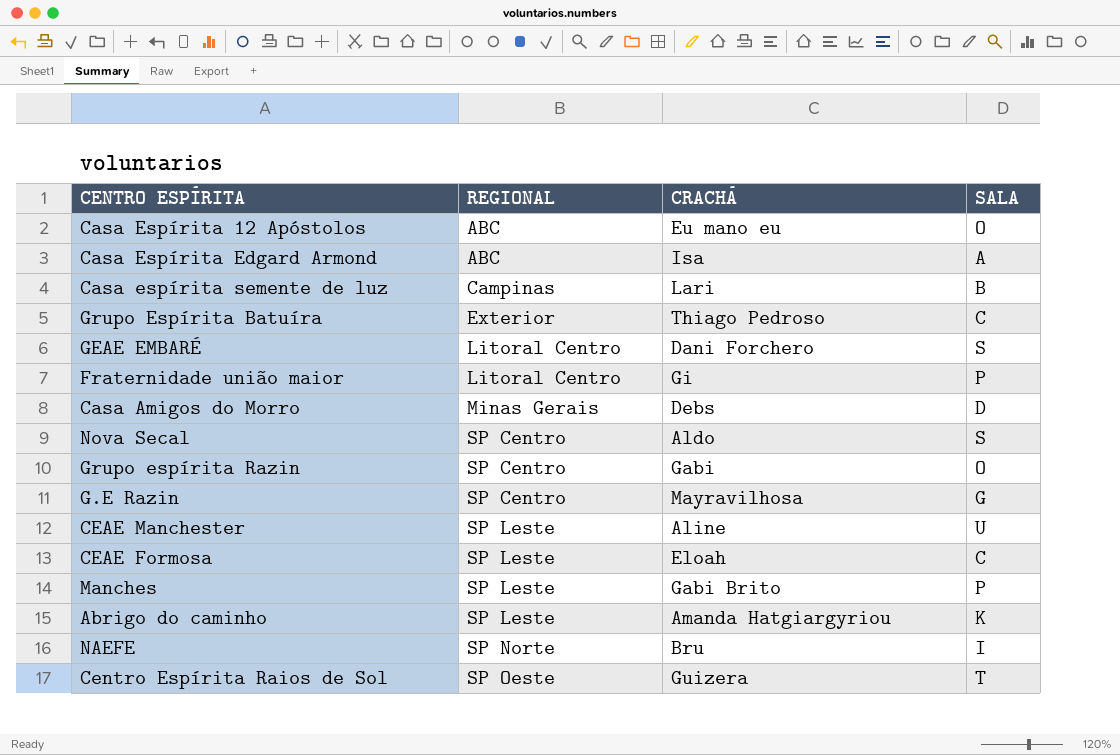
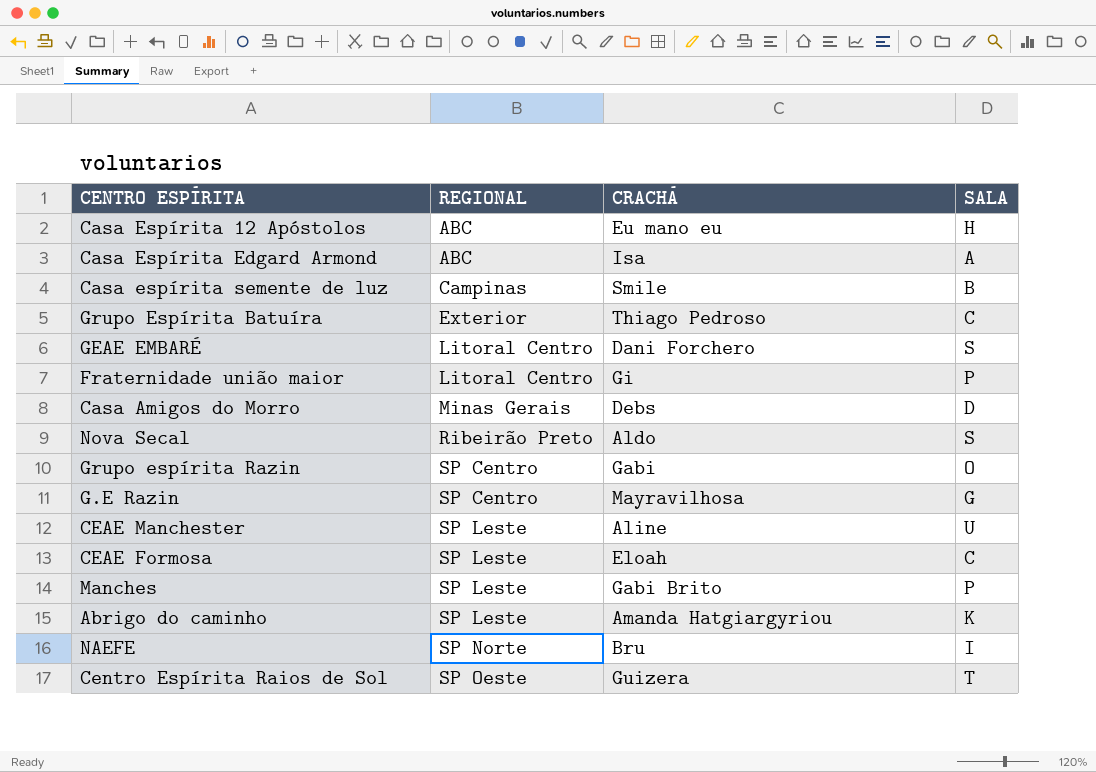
Casa Espírita 12 Apóstolos | SALA: O -> H
Casa espírita semente de luz | CRACHÁ: Lari -> Smile
Nova Secal | REGIONAL: SP Centro -> Ribeirão Preto

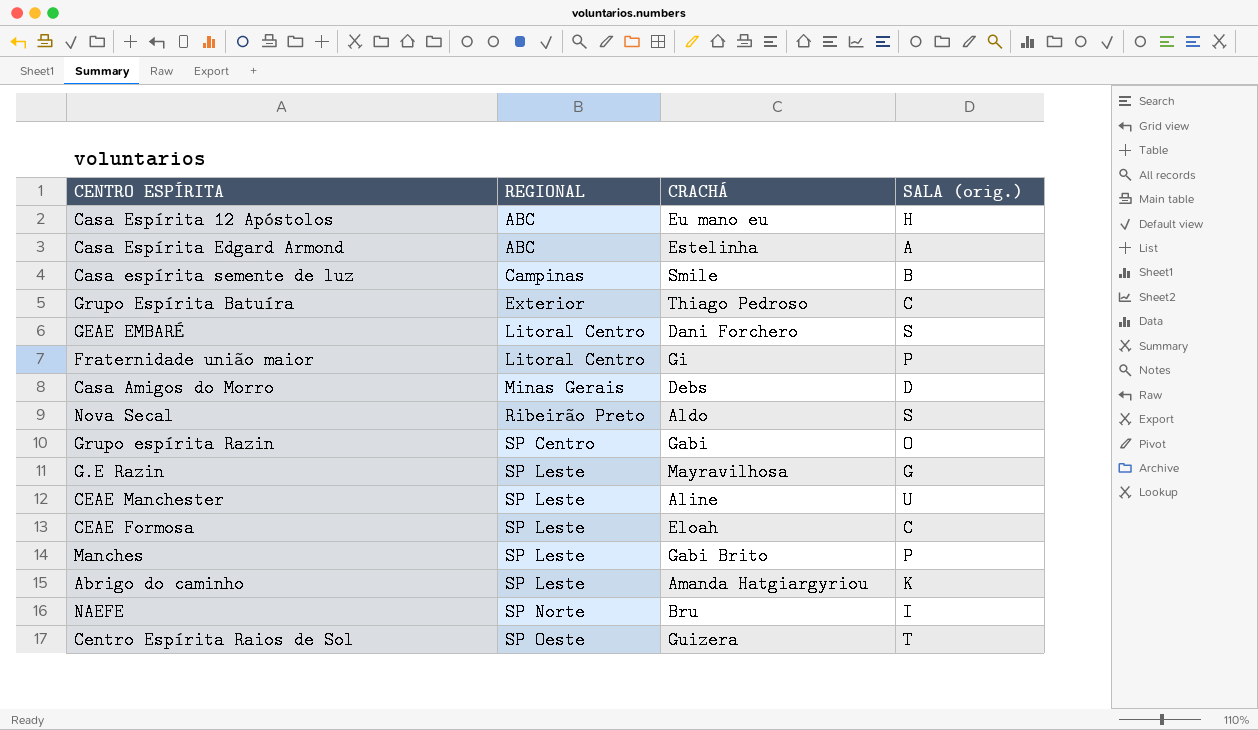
column name: SALA -> SALA (orig.)
Casa Espírita Edgard Armond | CRACHÁ: Isa -> Estelinha
G.E Razin | REGIONAL: SP Centro -> SP Leste

